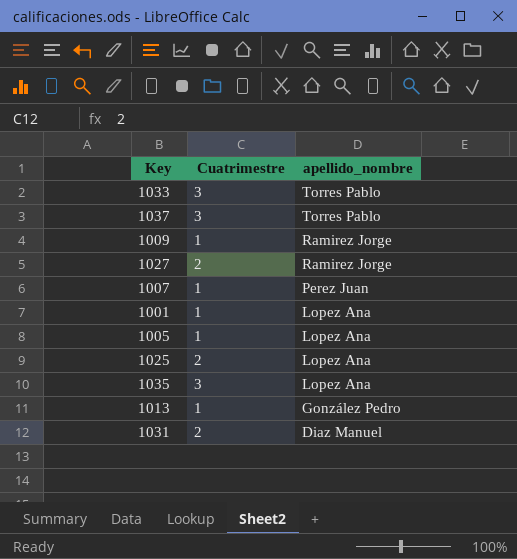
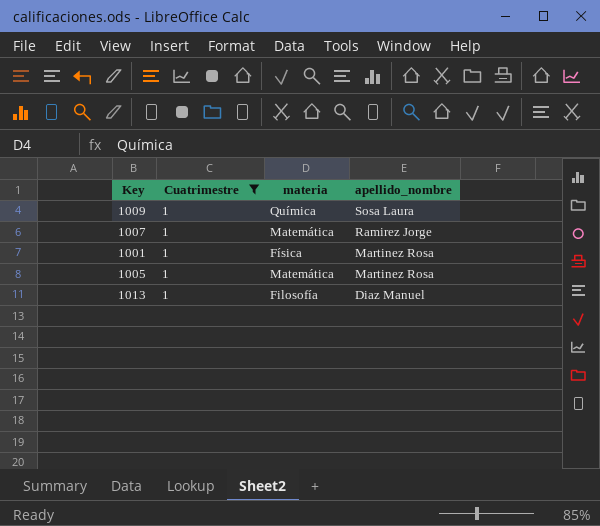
filter: none -> Cuatrimestre = 1
column materia | position: none -> 3
1009 | apellido_nombre: Ramirez Jorge -> Sosa Laura
1007 | apellido_nombre: Perez Juan -> Ramirez Jorge
1001 | apellido_nombre: Lopez Ana -> Martinez Rosa
1005 | apellido_nombre: Lopez Ana -> Martinez Rosa
1013 | apellido_nombre: González Pedro -> Diaz Manuel

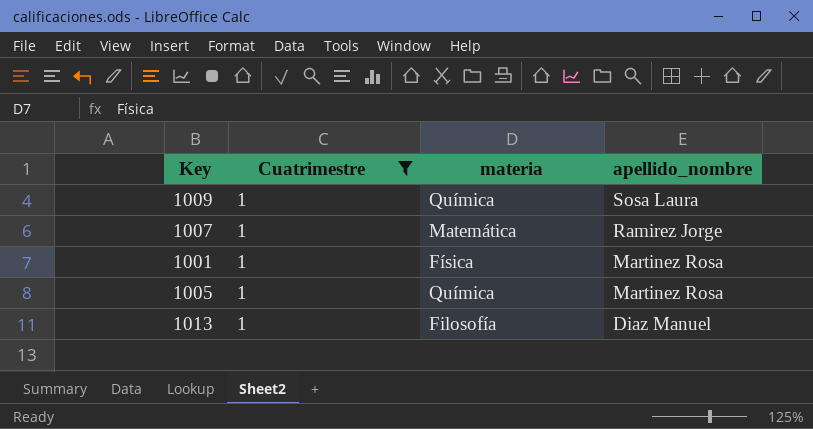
1005 | materia: Matemática -> Química

